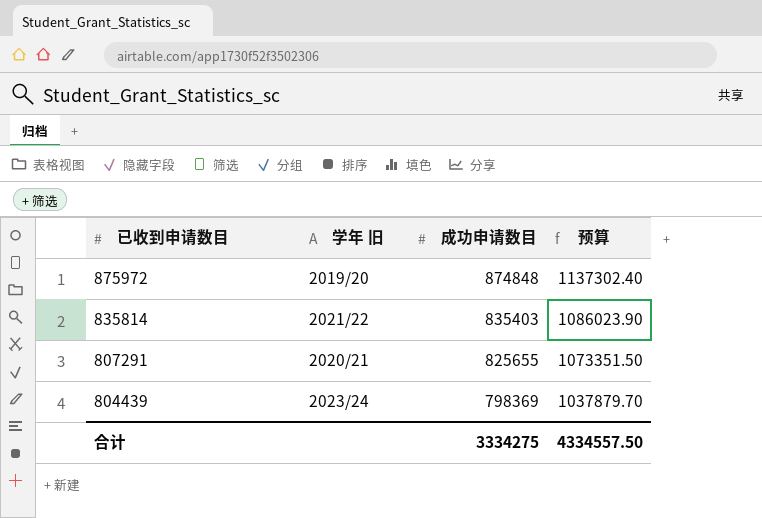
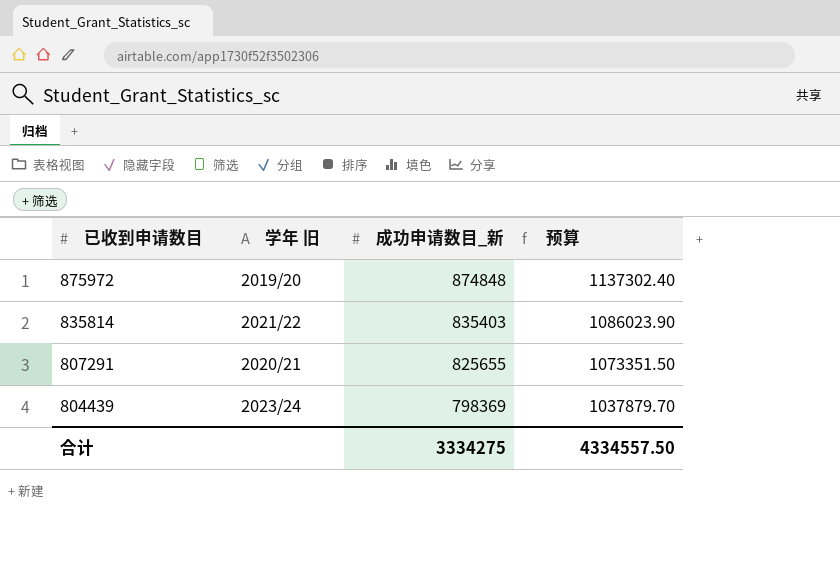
column name: 成功申请数目 -> 成功申请数目_新

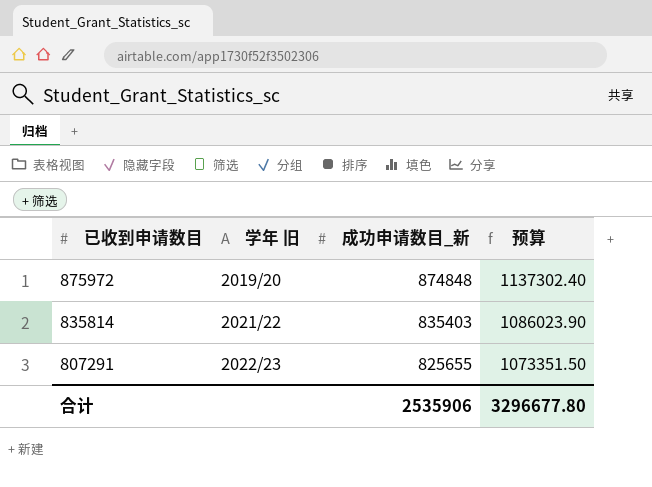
row 804439: 2023/24 | 798369 | 1037879.70 -> none
807291 | 学年 旧: 2020/21 -> 2022/23
合计 | 成功申请数目_新: 3334275 -> 2535906
合计 | 预算: 4334557.50 -> 3296677.80

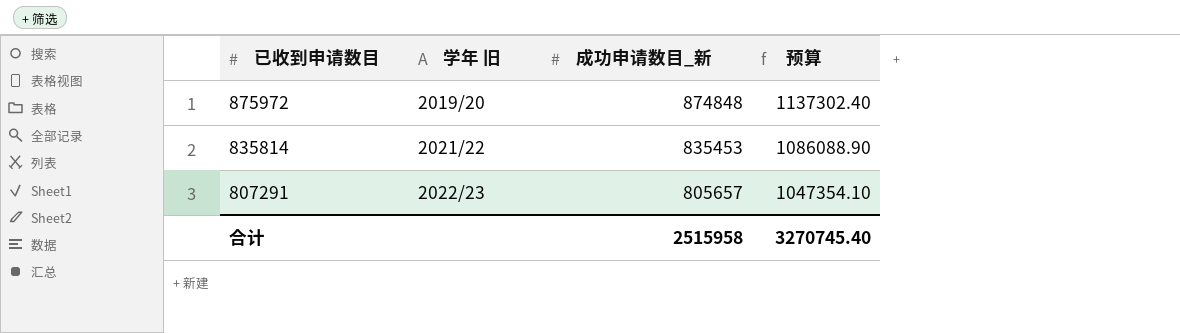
835814 | 成功申请数目_新: 835403 -> 835453
835814 | 预算: 1086023.90 -> 1086088.90
807291 | 成功申请数目_新: 825655 -> 805657
807291 | 预算: 1073351.50 -> 1047354.10
合计 | 成功申请数目_新: 2535906 -> 2515958
合计 | 预算: 3296677.80 -> 3270745.40

